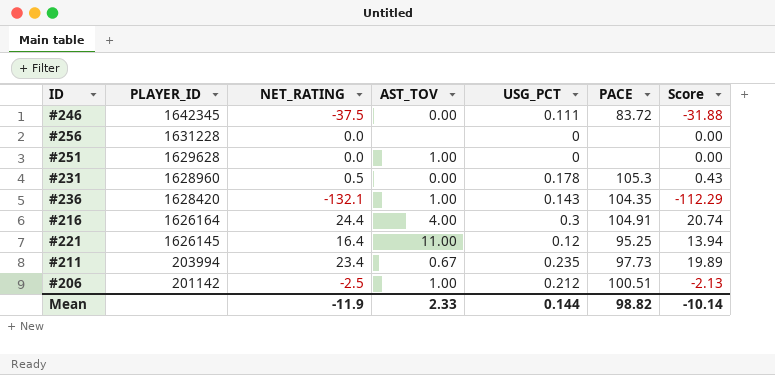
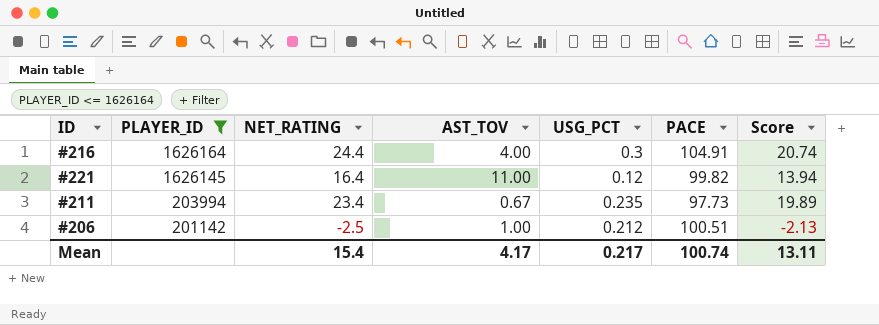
filter: none -> PLAYER_ID <= 1626164
#221 | PACE: 95.25 -> 99.82
Mean | NET_RATING: -11.9 -> 15.4
Mean | AST_TOV: 2.33 -> 4.17
Mean | USG_PCT: 0.144 -> 0.217
Mean | PACE: 98.82 -> 100.74
Mean | Score: -10.14 -> 13.11

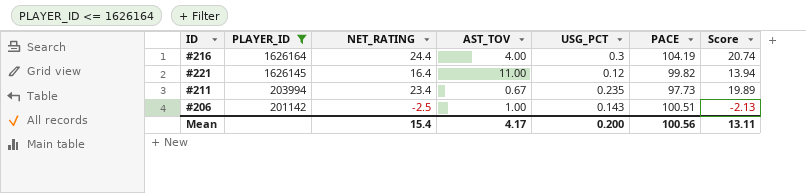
#216 | PACE: 104.91 -> 104.19
#206 | USG_PCT: 0.212 -> 0.143
Mean | USG_PCT: 0.217 -> 0.200
Mean | PACE: 100.74 -> 100.56

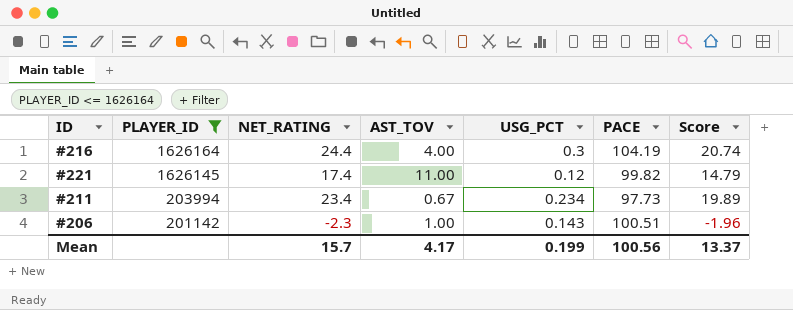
#221 | NET_RATING: 16.4 -> 17.4
#221 | Score: 13.94 -> 14.79
#211 | USG_PCT: 0.235 -> 0.234
#206 | NET_RATING: -2.5 -> -2.3
#206 | Score: -2.13 -> -1.96
Mean | NET_RATING: 15.4 -> 15.7
Mean | USG_PCT: 0.200 -> 0.199
Mean | Score: 13.11 -> 13.37

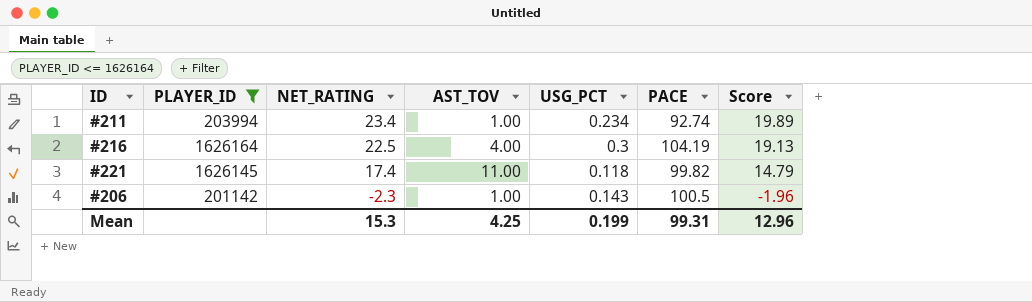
row order: PLAYER_ID descending -> NET_RATING descending
#211 | AST_TOV: 0.67 -> 1.00
#211 | PACE: 97.73 -> 92.74
#216 | NET_RATING: 24.4 -> 22.5
#216 | Score: 20.74 -> 19.13
#221 | USG_PCT: 0.12 -> 0.118
#206 | PACE: 100.51 -> 100.5
Mean | NET_RATING: 15.7 -> 15.3
Mean | AST_TOV: 4.17 -> 4.25
Mean | PACE: 100.56 -> 99.31
Mean | Score: 13.37 -> 12.96

